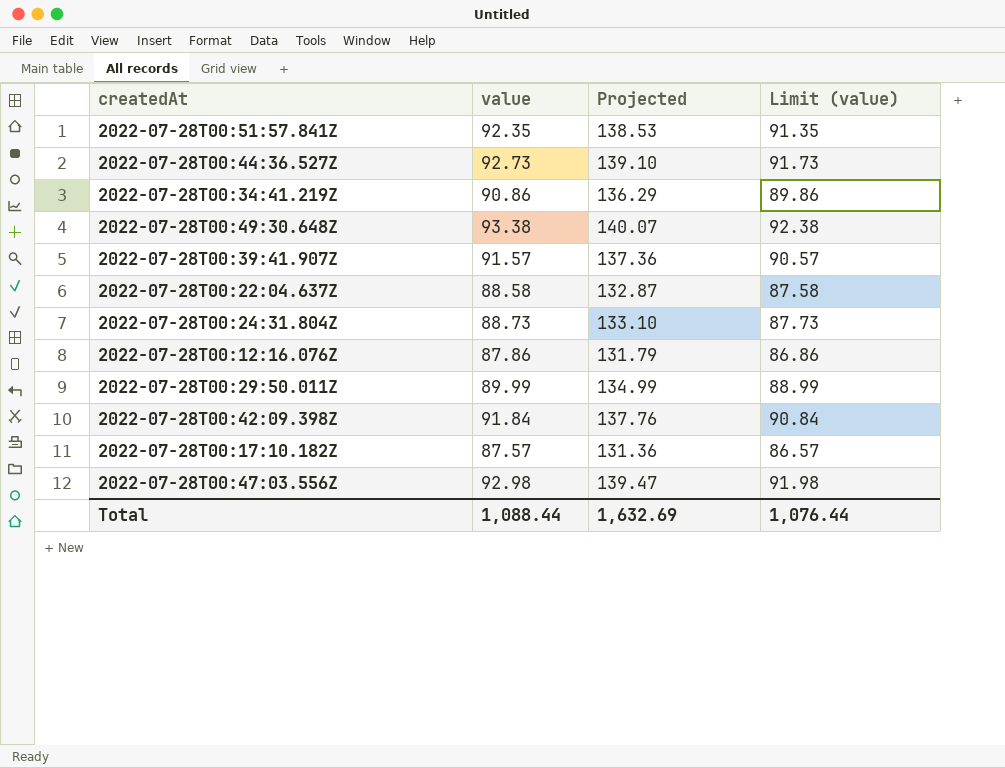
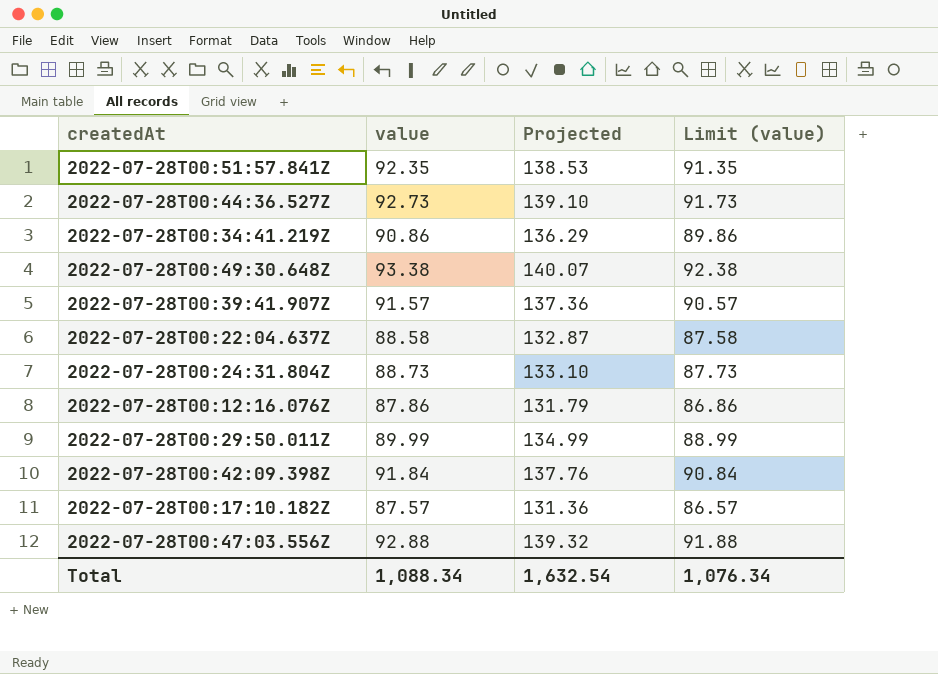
2022-07-28T00:47:03.556Z | value: 92.98 -> 92.88
2022-07-28T00:47:03.556Z | Projected: 139.47 -> 139.32
2022-07-28T00:47:03.556Z | Limit (value): 91.98 -> 91.88
Total | value: 1,088.44 -> 1,088.34
Total | Projected: 1,632.69 -> 1,632.54
Total | Limit (value): 1,076.44 -> 1,076.34

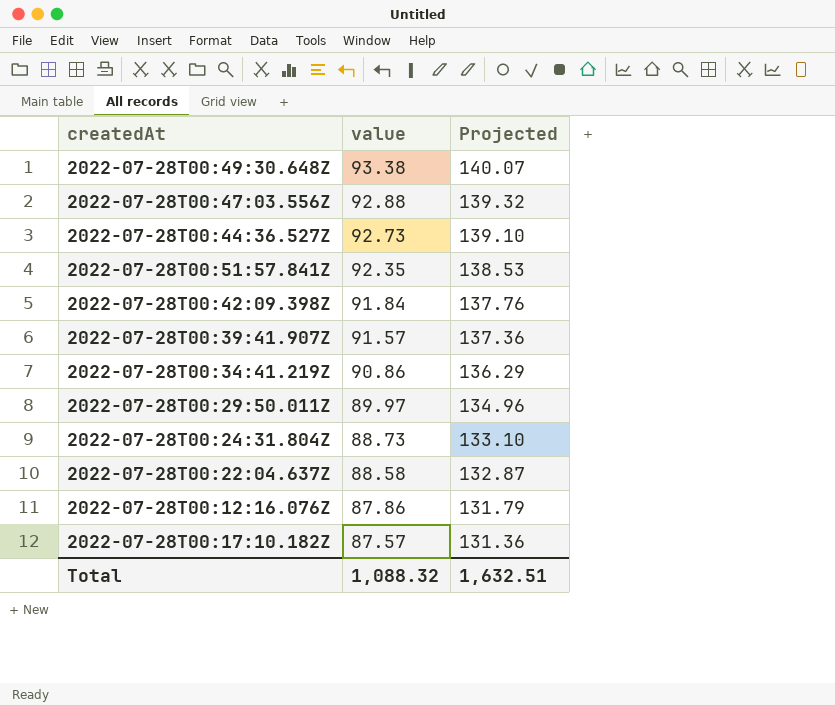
row order: none -> value descending
column Limit (value) | formula: [value] - 1 -> none
2022-07-28T00:29:50.011Z | value: 89.99 -> 89.97
2022-07-28T00:29:50.011Z | Projected: 134.99 -> 134.96
Total | value: 1,088.34 -> 1,088.32
Total | Projected: 1,632.54 -> 1,632.51

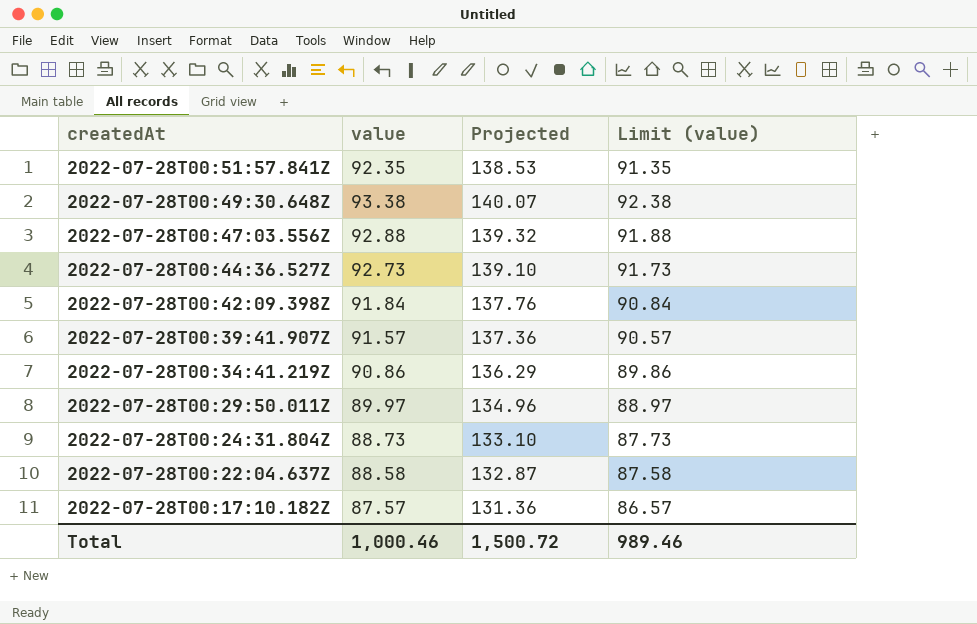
row order: value descending -> createdAt descending
column Limit (value) | formula: none -> [value] - 1
row 2022-07-28T00:12:16.076Z: 87.86 | 131.79 -> none
Total | value: 1,088.32 -> 1,000.46
Total | Projected: 1,632.51 -> 1,500.72

